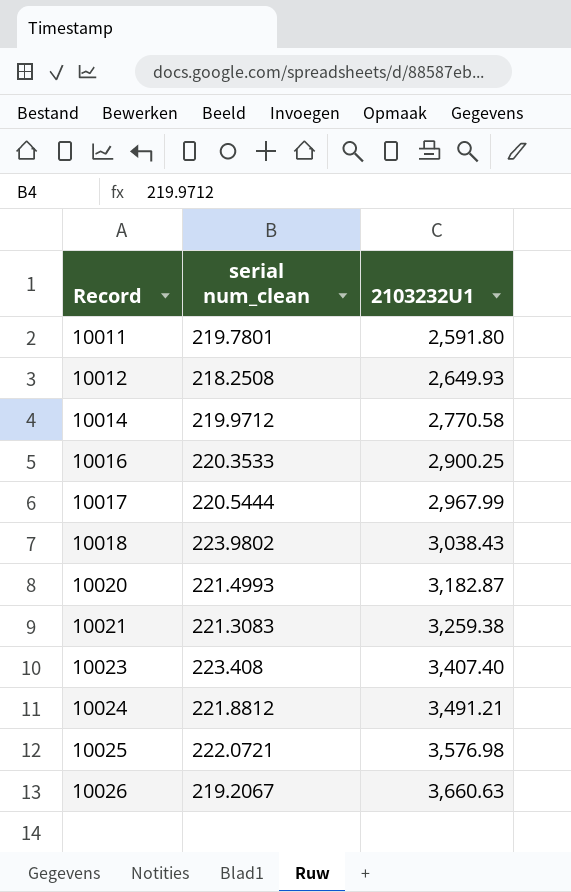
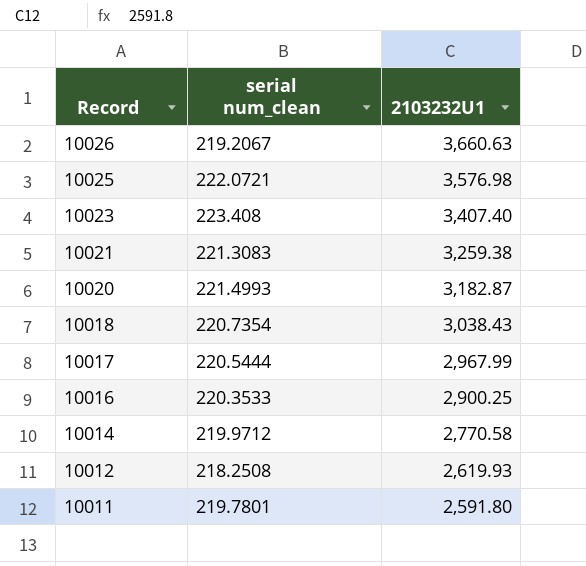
row order: Record ascending -> Record descending
row 10024: 221.8812 | 3,491.21 -> none
10018 | serial num_clean: 223.9802 -> 220.7354
10012 | 2103232U1: 2,649.93 -> 2,619.93

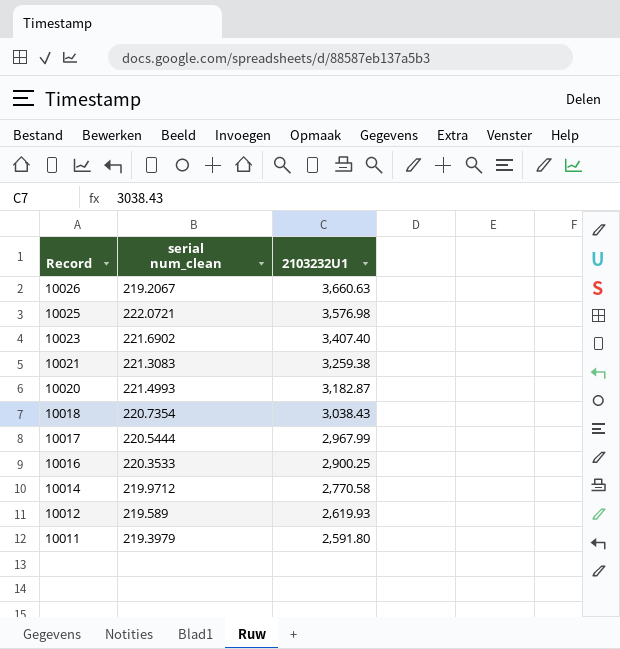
10023 | serial num_clean: 223.408 -> 221.6902
10012 | serial num_clean: 218.2508 -> 219.589
10011 | serial num_clean: 219.7801 -> 219.3979

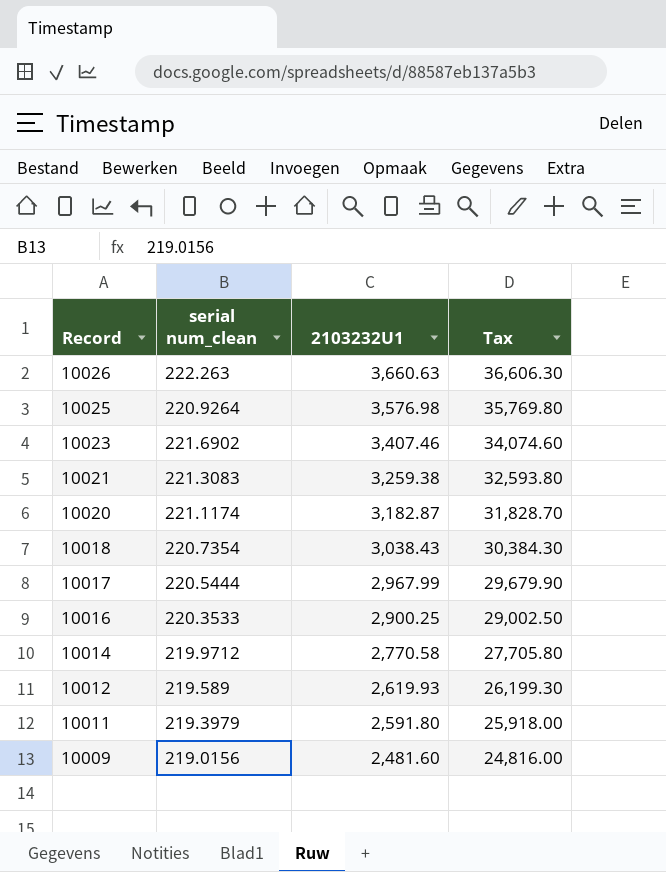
column Tax | formula: none -> [2103232U1] * 10
10026 | serial num_clean: 219.2067 -> 222.263
10025 | serial num_clean: 222.0721 -> 220.9264
10023 | 2103232U1: 3,407.40 -> 3,407.46
10020 | serial num_clean: 221.4993 -> 221.1174
row 10009: none -> 219.0156 | 2,481.60 | 24,816.00

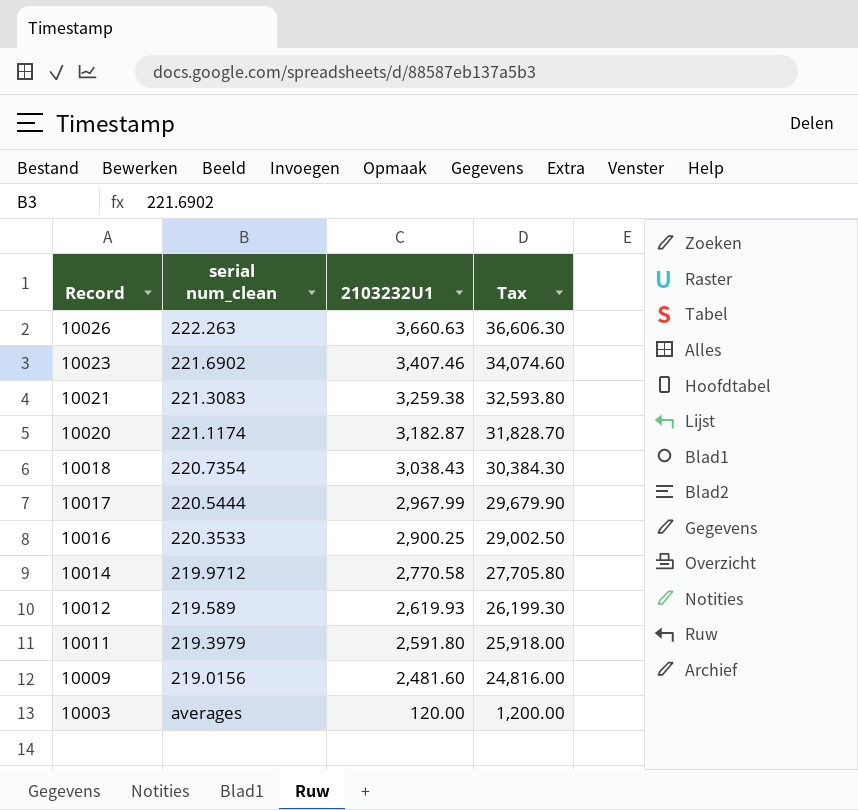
row 10025: 220.9264 | 3,576.98 | 35,769.80 -> none
row 10003: none -> averages | 120.00 | 1,200.00

